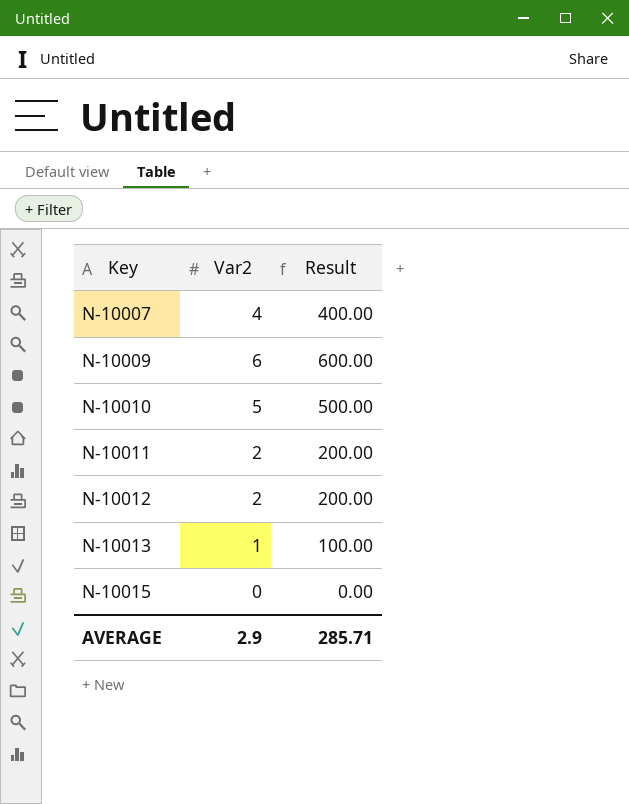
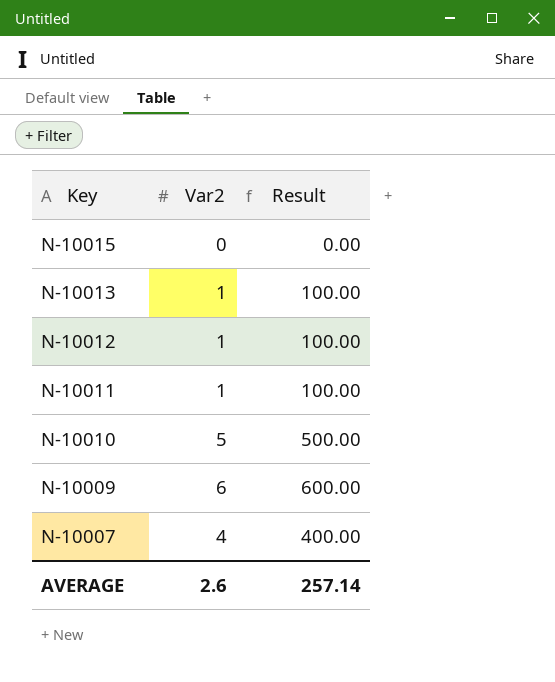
row order: Key ascending -> Key descending
N-10012 | Var2: 2 -> 1
N-10012 | Result: 200.00 -> 100.00
N-10011 | Var2: 2 -> 1
N-10011 | Result: 200.00 -> 100.00
AVERAGE | Var2: 2.9 -> 2.6
AVERAGE | Result: 285.71 -> 257.14

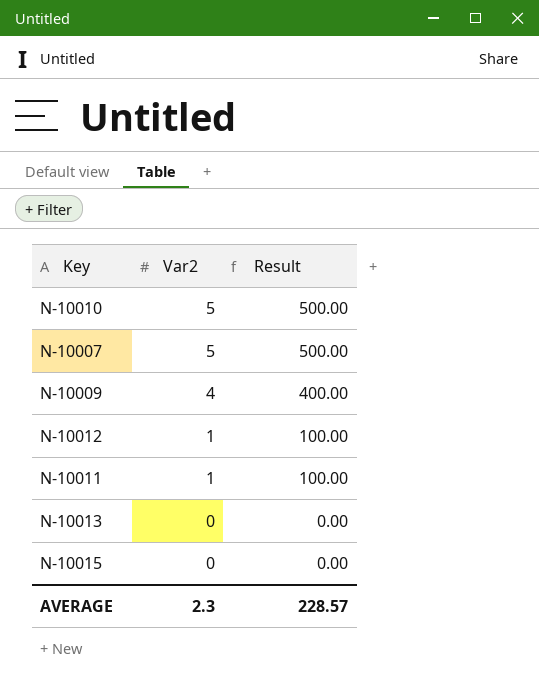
row order: Key descending -> Var2 descending
N-10007 | Var2: 4 -> 5
N-10007 | Result: 400.00 -> 500.00
N-10009 | Var2: 6 -> 4
N-10009 | Result: 600.00 -> 400.00
N-10013 | Var2: 1 -> 0
N-10013 | Result: 100.00 -> 0.00
AVERAGE | Var2: 2.6 -> 2.3
AVERAGE | Result: 257.14 -> 228.57

